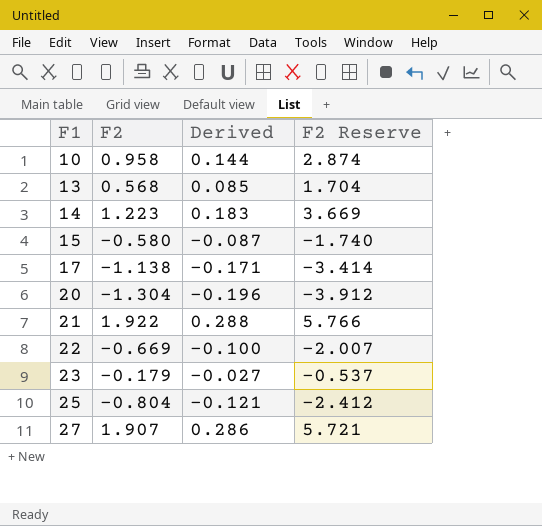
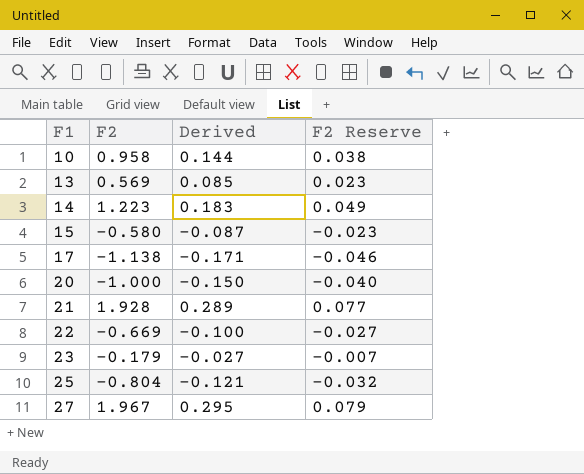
column F2 Reserve | formula: [F2] * 3 -> [F2] * 0.04
13 | F2: 0.568 -> 0.569
20 | F2: -1.304 -> -1.000
20 | Derived: -0.196 -> -0.150
21 | F2: 1.922 -> 1.928
21 | Derived: 0.288 -> 0.289
27 | F2: 1.907 -> 1.967
27 | Derived: 0.286 -> 0.295

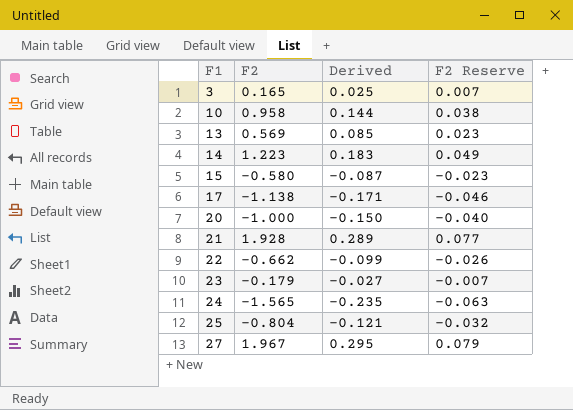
row 3: none -> 0.165 | 0.025 | 0.007
22 | F2: -0.669 -> -0.662
22 | Derived: -0.100 -> -0.099
22 | F2 Reserve: -0.027 -> -0.026
row 24: none -> -1.565 | -0.235 | -0.063

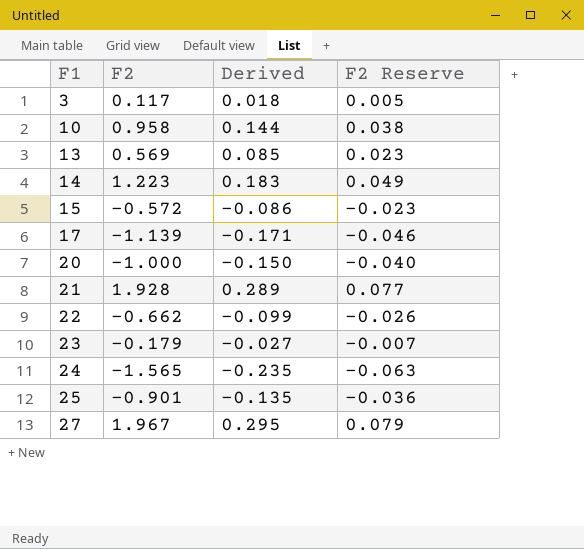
3 | F2: 0.165 -> 0.117
3 | Derived: 0.025 -> 0.018
3 | F2 Reserve: 0.007 -> 0.005
15 | F2: -0.580 -> -0.572
15 | Derived: -0.087 -> -0.086
17 | F2: -1.138 -> -1.139
25 | F2: -0.804 -> -0.901
25 | Derived: -0.121 -> -0.135
25 | F2 Reserve: -0.032 -> -0.036

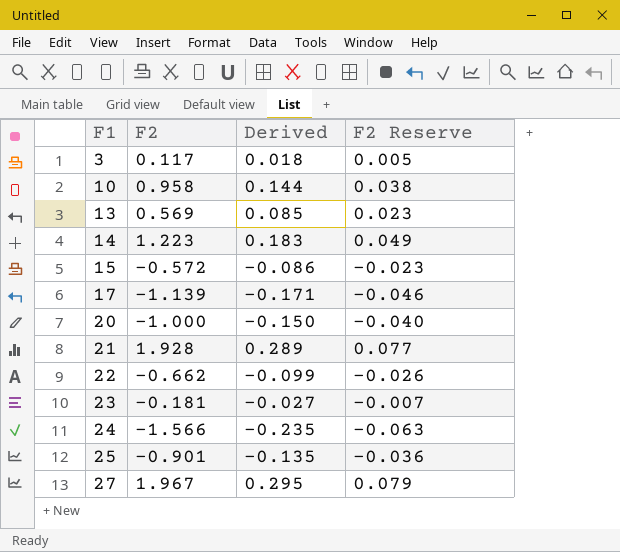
23 | F2: -0.179 -> -0.181
24 | F2: -1.565 -> -1.566

